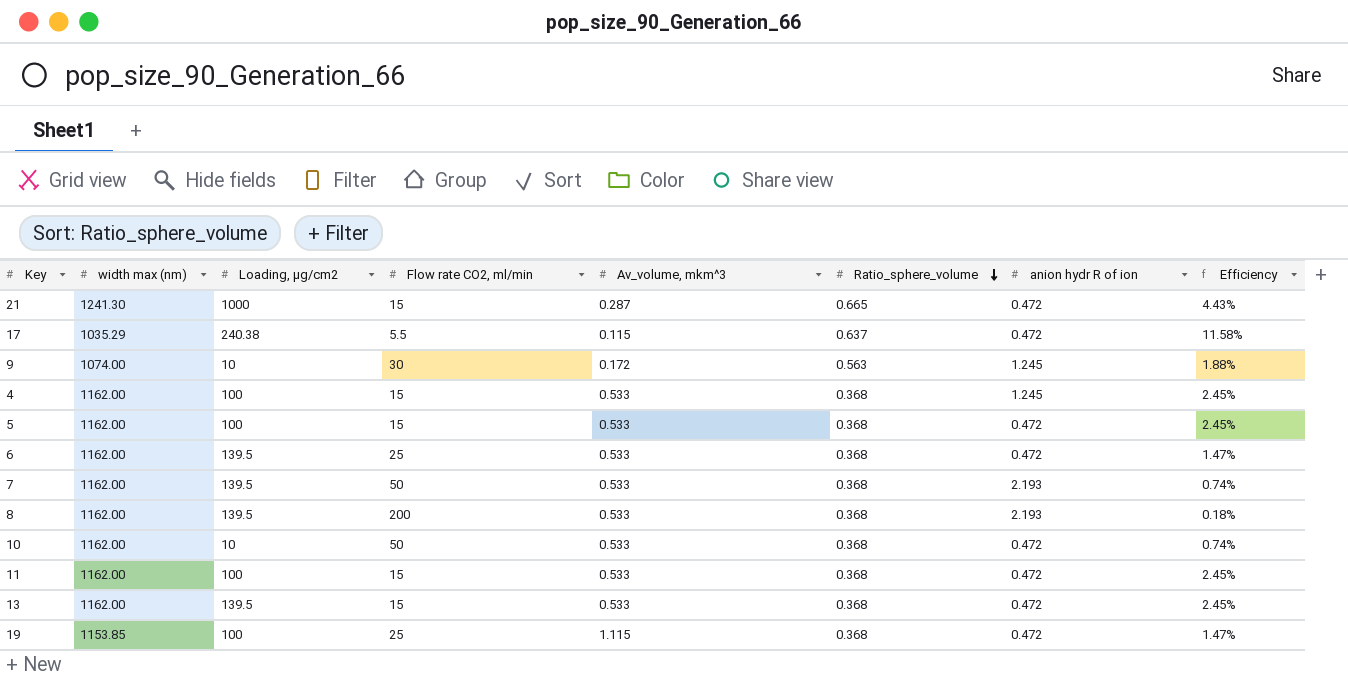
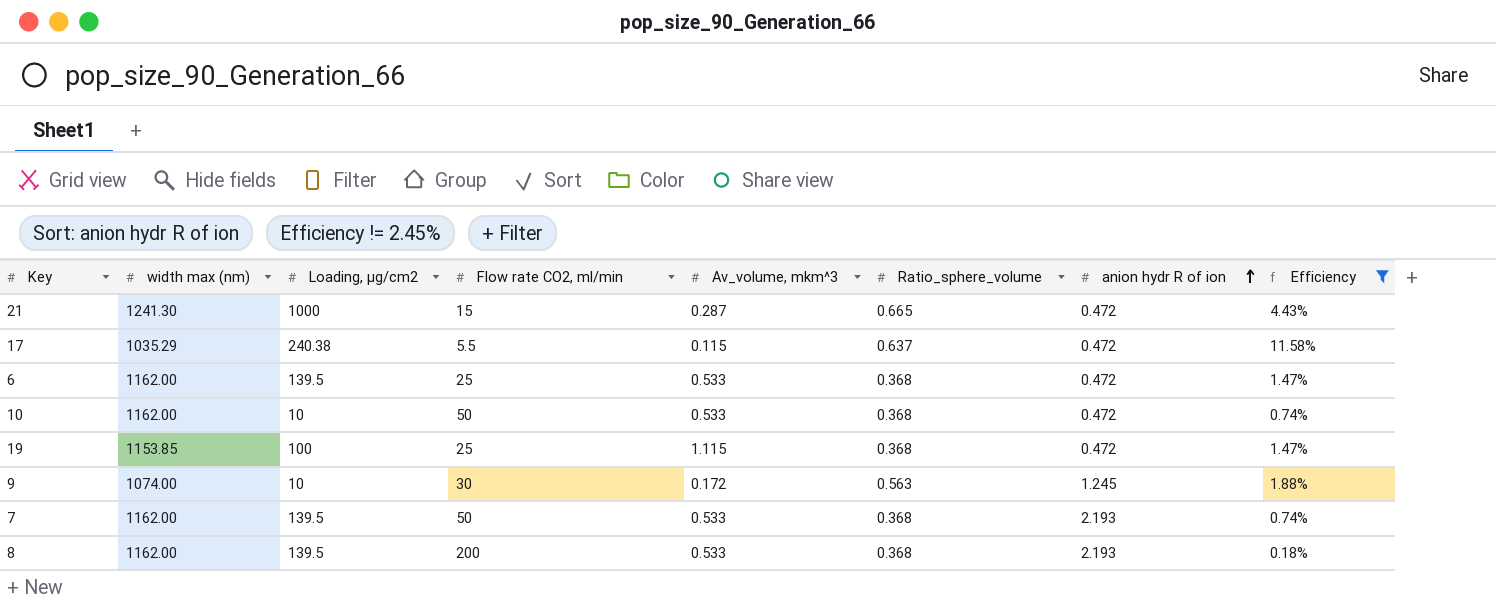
filter: none -> Efficiency != 2.45%
row order: Ratio_sphere_volume descending -> anion hydr R of ion ascending

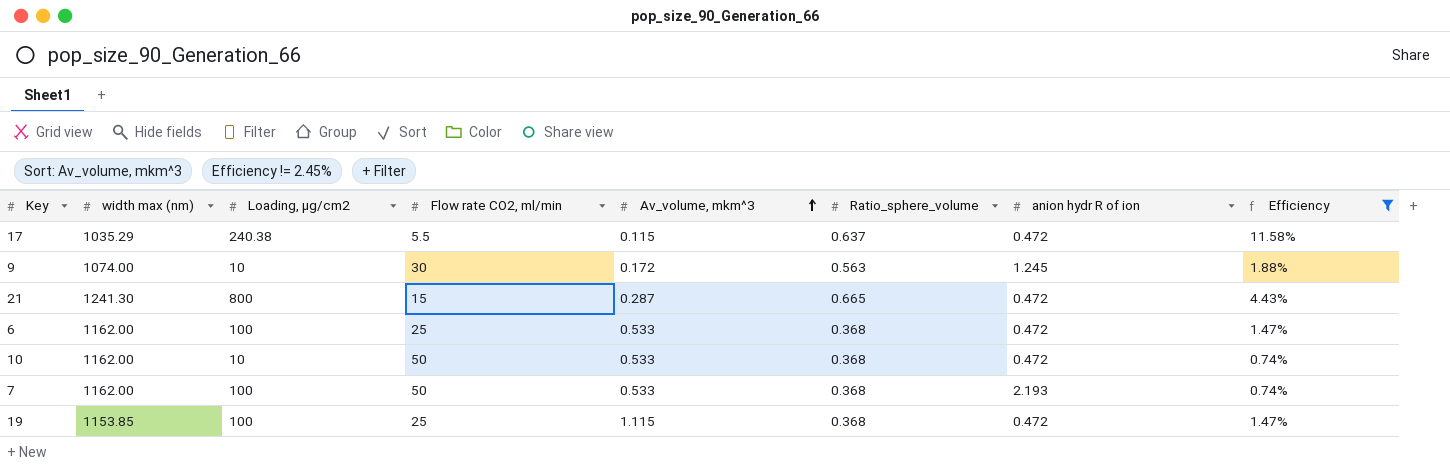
row order: anion hydr R of ion ascending -> Av_volume, mkm^3 ascending
row 8: 1162.00 | 139.5 | 200 | 0.533 | 0.368 | 2.193 | 0.18% -> none
21 | Loading, μg/cm2: 1000 -> 800
6 | Loading, μg/cm2: 139.5 -> 100
7 | Loading, μg/cm2: 139.5 -> 100

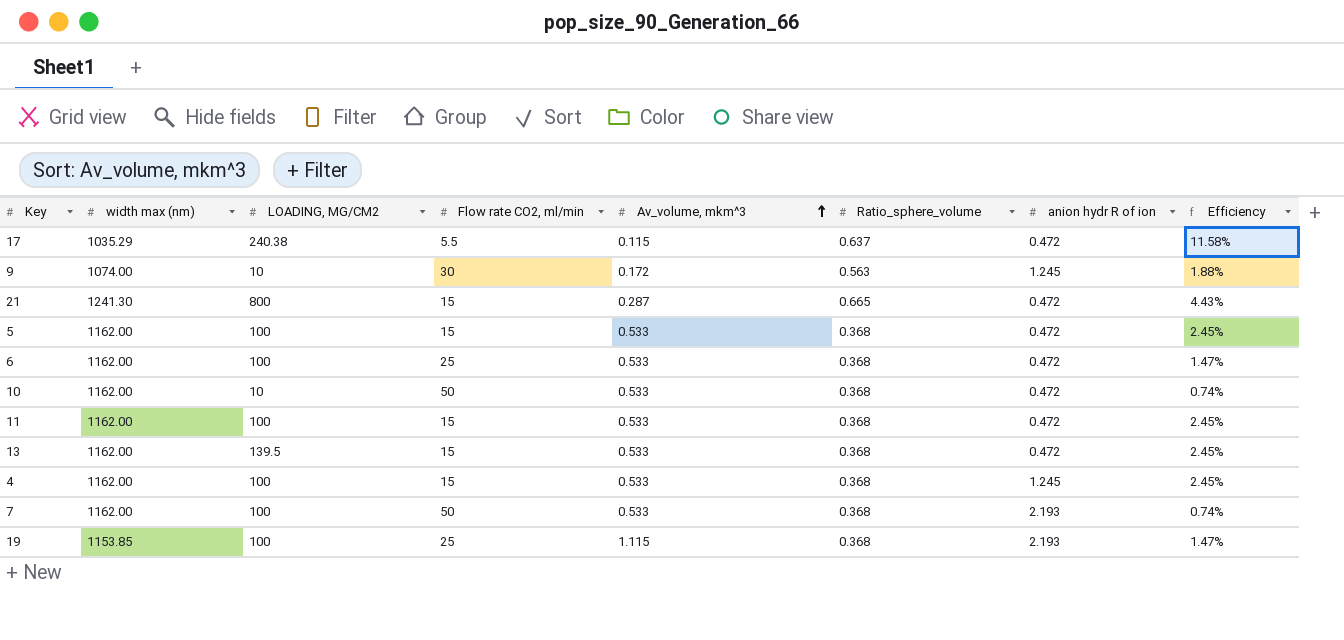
filter: Efficiency != 2.45% -> none
column name: Loading, μg/cm2 -> LOADING, ΜG/CM2
19 | anion hydr R of ion: 0.472 -> 2.193

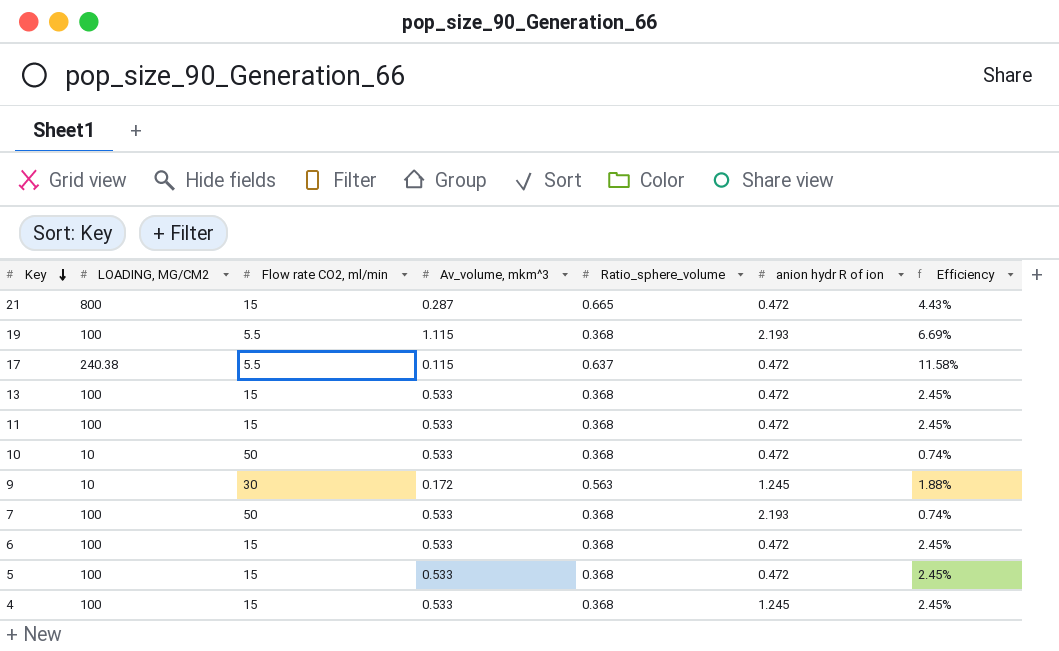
row order: Av_volume, mkm^3 ascending -> Key descending
column width max (nm) | position: 2 -> none
19 | Flow rate CO2, ml/min: 25 -> 5.5
19 | Efficiency: 1.47% -> 6.69%
13 | LOADING, ΜG/CM2: 139.5 -> 100
6 | Flow rate CO2, ml/min: 25 -> 15
6 | Efficiency: 1.47% -> 2.45%

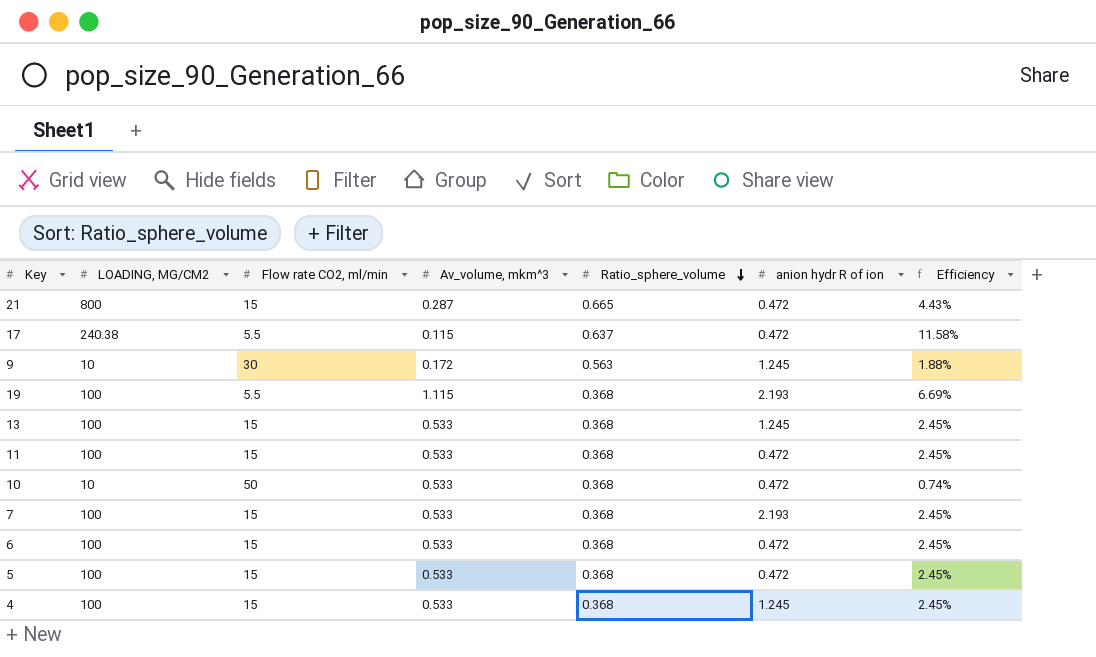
row order: Key descending -> Ratio_sphere_volume descending
13 | anion hydr R of ion: 0.472 -> 1.245
7 | Flow rate CO2, ml/min: 50 -> 15
7 | Efficiency: 0.74% -> 2.45%

